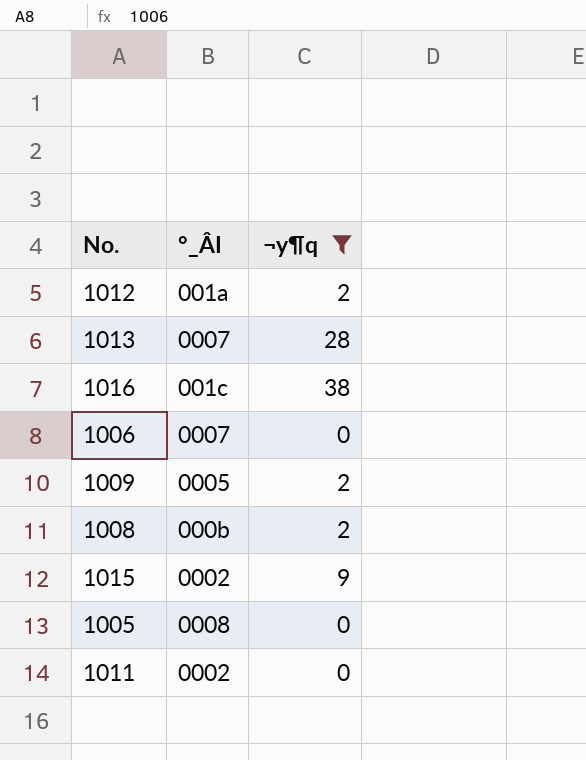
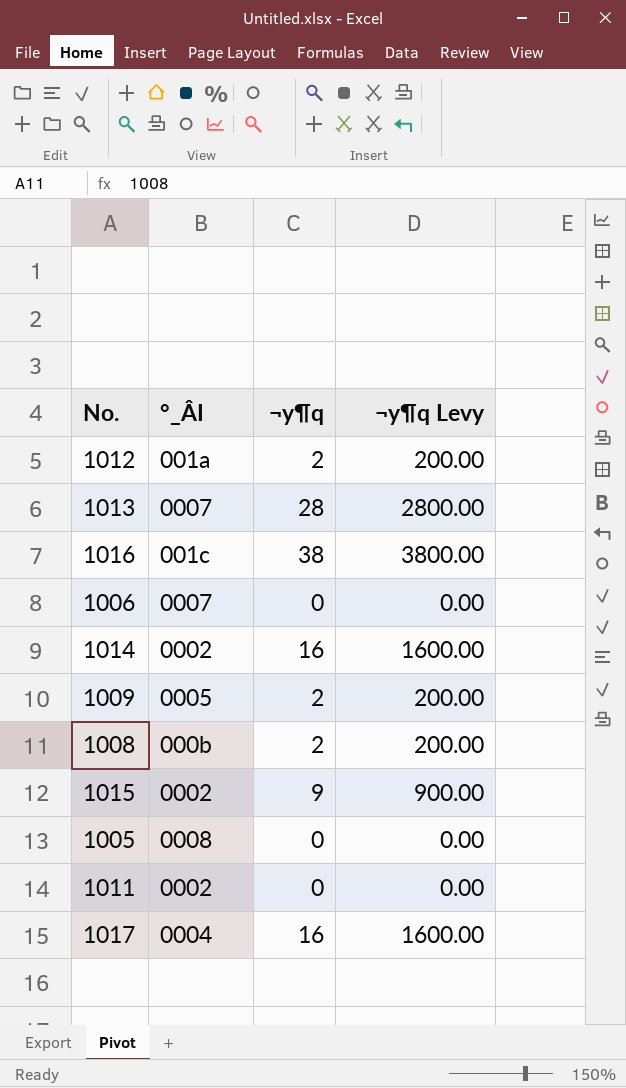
filter: ¬y¶q != 16 -> none
column ¬y¶q Levy | formula: none -> [¬y¶q] * 100

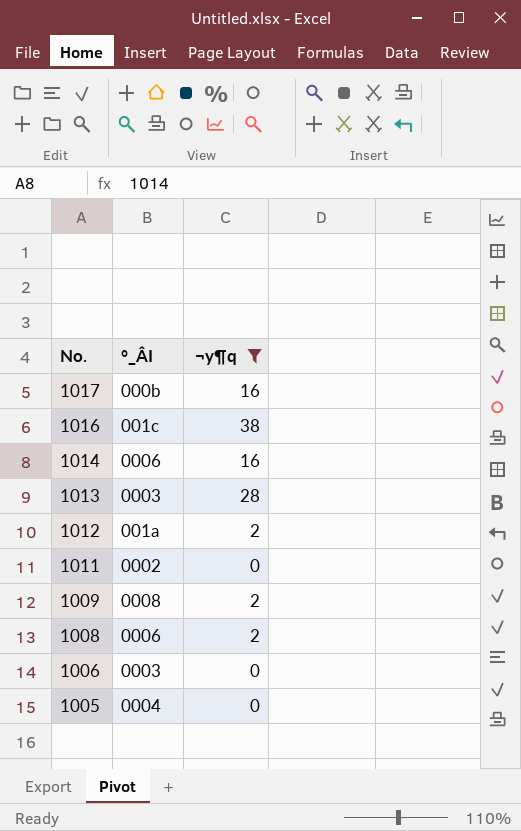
filter: none -> ¬y¶q != 9
row order: none -> No. descending
column ¬y¶q Levy | formula: [¬y¶q] * 100 -> none
1017 | °_ÂI: 0004 -> 000b
1014 | °_ÂI: 0002 -> 0006
1013 | °_ÂI: 0007 -> 0003
1009 | °_ÂI: 0005 -> 0008
1008 | °_ÂI: 000b -> 0006
1006 | °_ÂI: 0007 -> 0003
1005 | °_ÂI: 0008 -> 0004

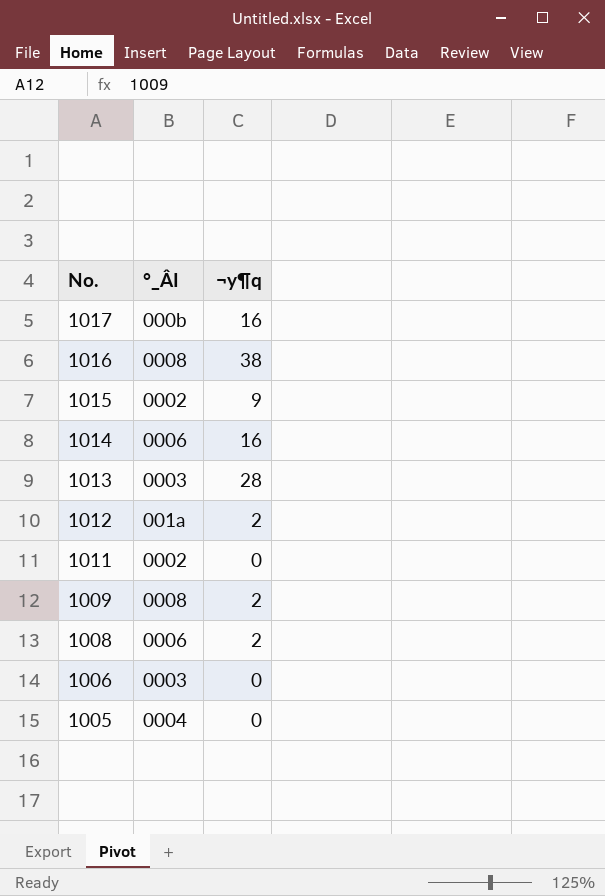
filter: ¬y¶q != 9 -> none
1016 | °_ÂI: 001c -> 0008

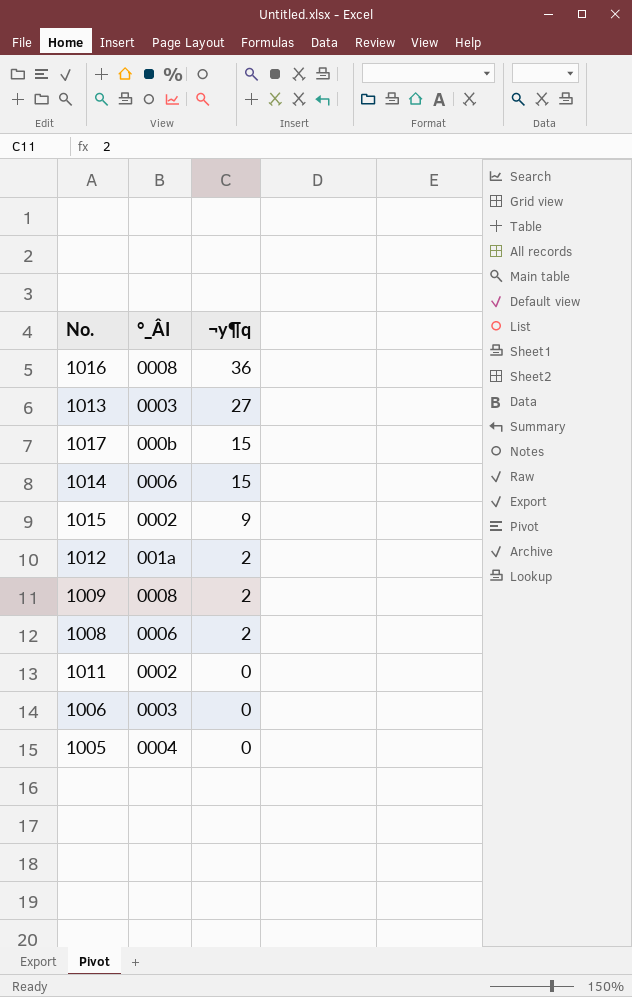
row order: No. descending -> ¬y¶q descending
1016 | ¬y¶q: 38 -> 36
1013 | ¬y¶q: 28 -> 27
1017 | ¬y¶q: 16 -> 15
1014 | ¬y¶q: 16 -> 15

